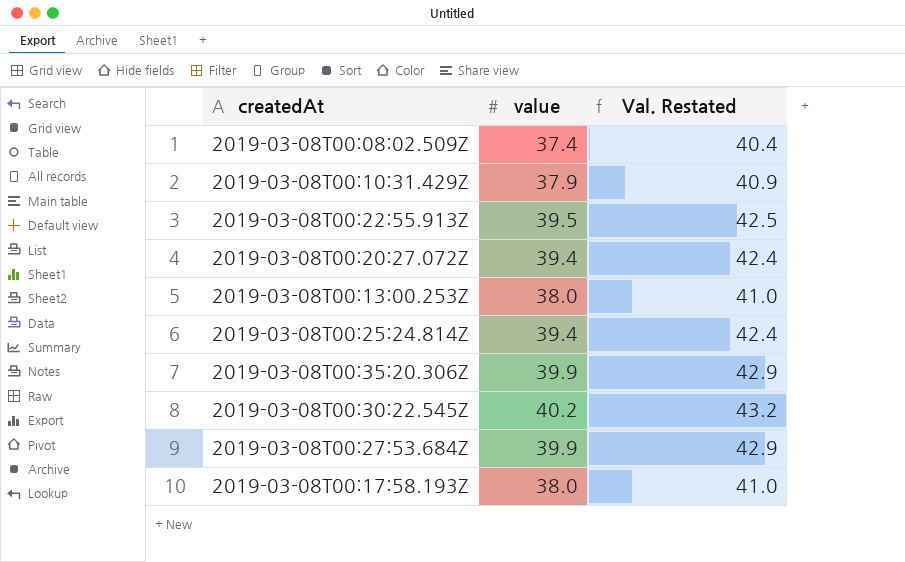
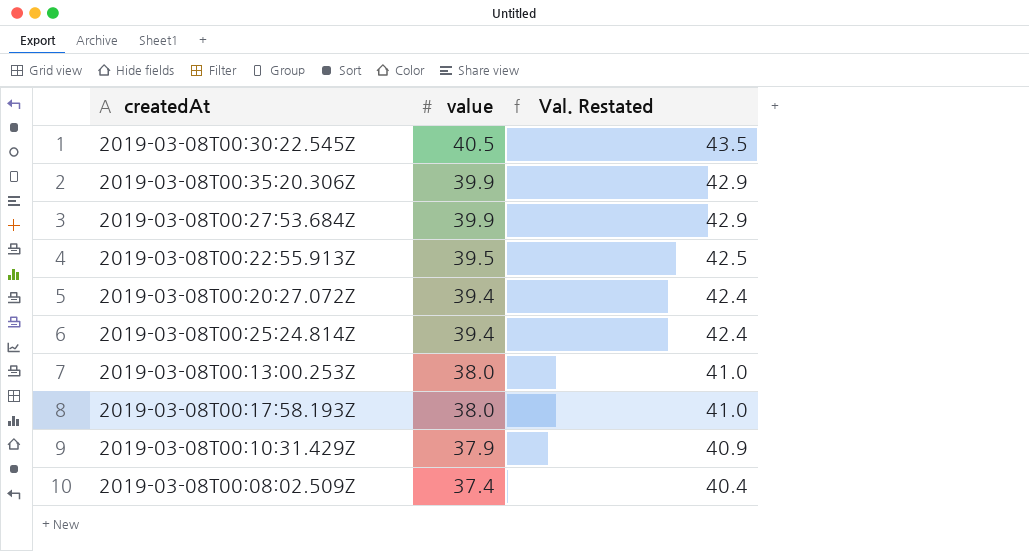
row order: none -> value descending
2019-03-08T00:30:22.545Z | value: 40.2 -> 40.5
2019-03-08T00:30:22.545Z | Val. Restated: 43.2 -> 43.5

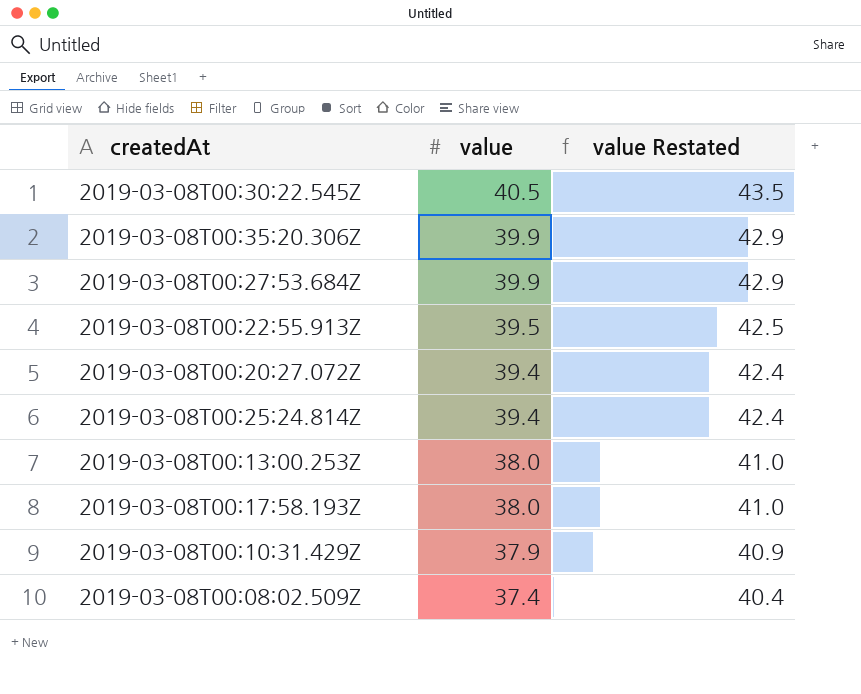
column name: Val. Restated -> value Restated

